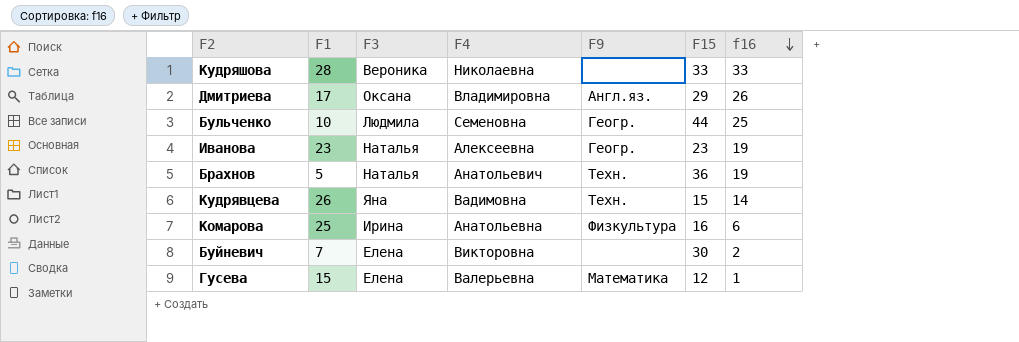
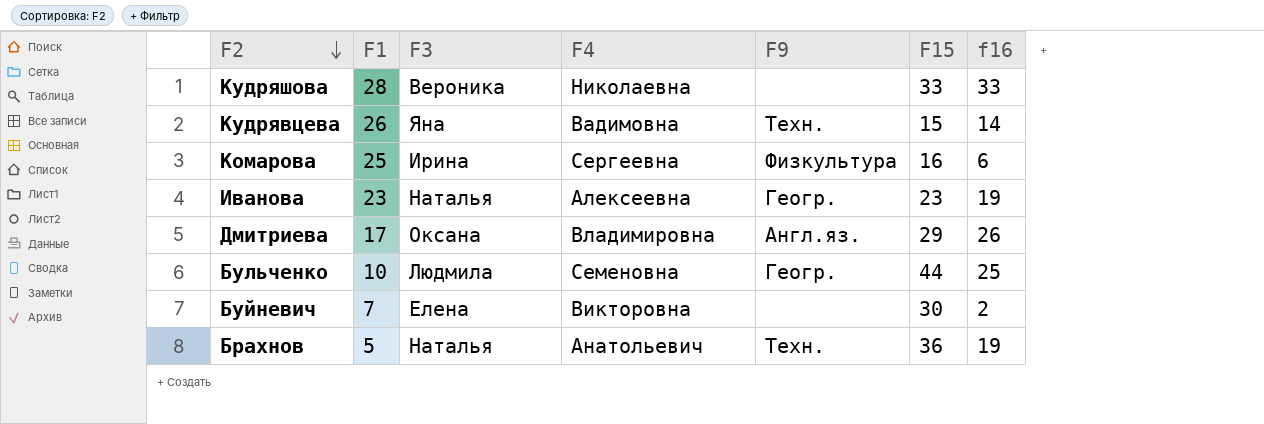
row order: f16 descending -> F2 descending
row Гусева: 15 | Елена | Валерьевна | Математика | 12 | 1 -> none
Комарова | F4: Анатольевна -> Сергеевна

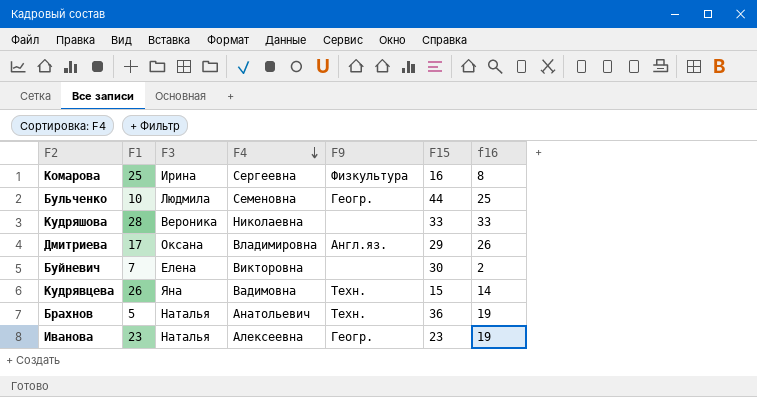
row order: F2 descending -> F4 descending
Комарова | f16: 6 -> 8

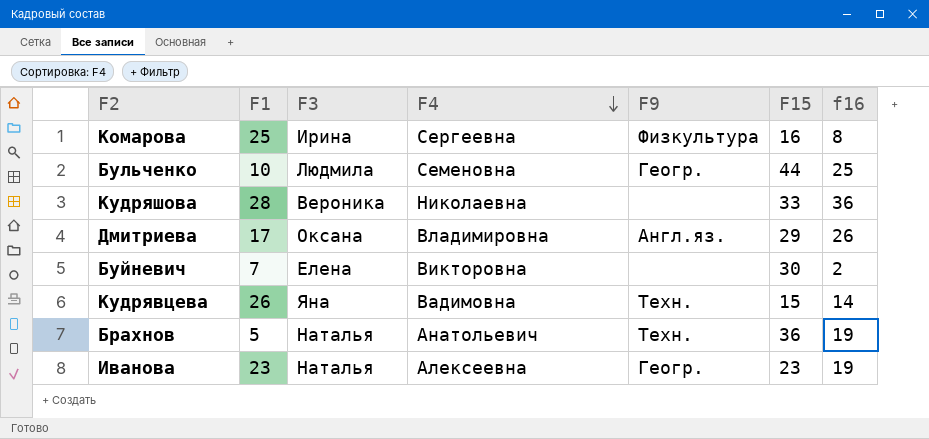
Кудряшова | f16: 33 -> 36

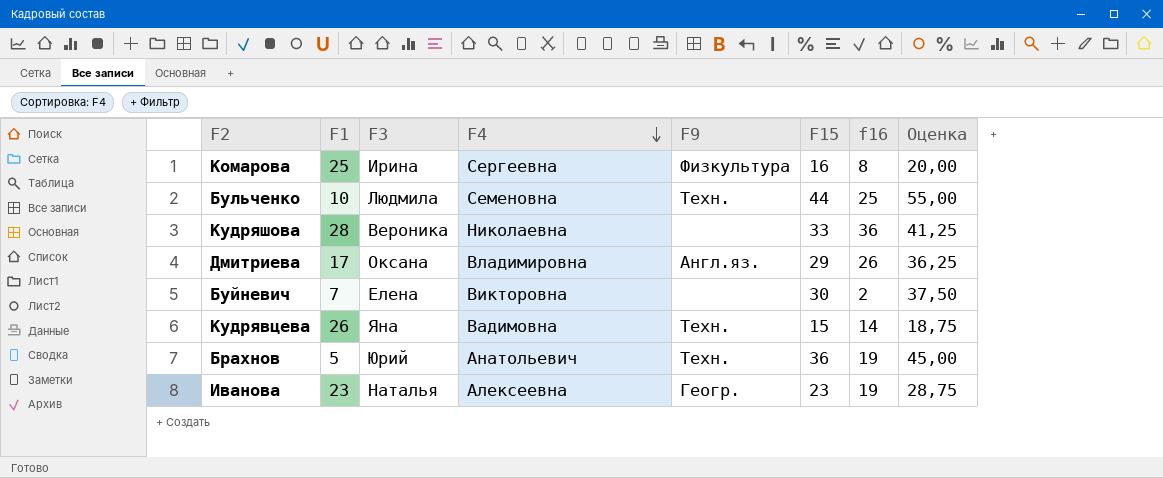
column Оценка | formula: none -> [F15] * 1,25
Бульченко | F9: Геогр. -> Техн.
Брахнов | F3: Наталья -> Юрий

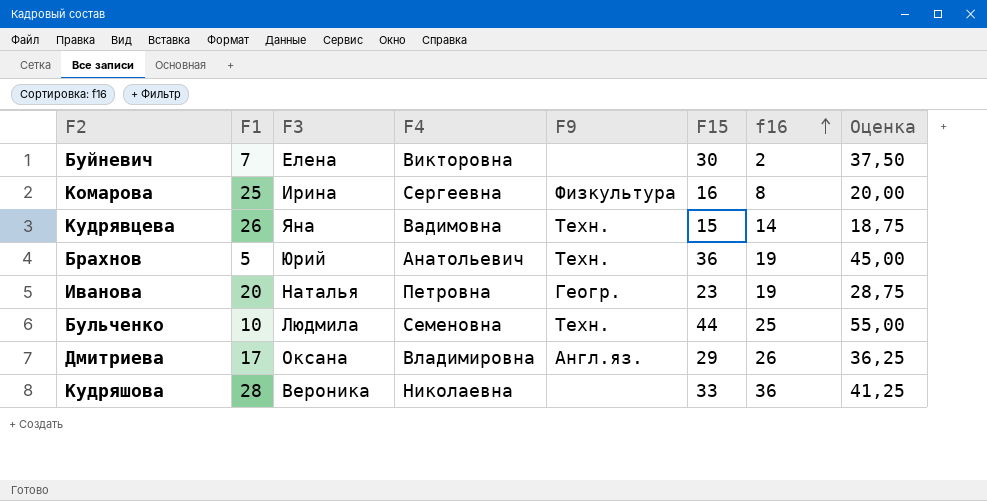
row order: F4 descending -> f16 ascending
Иванова | F1: 23 -> 20
Иванова | F4: Алексеевна -> Петровна

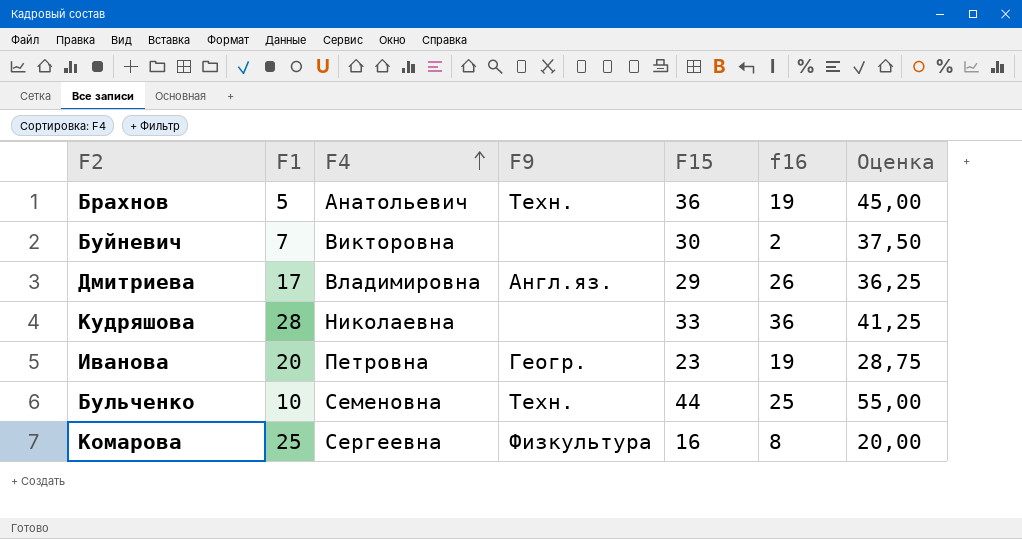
row order: f16 ascending -> F4 ascending
column F3 | position: 3 -> none
row Кудрявцева: 26 | Яна | Вадимовна | Техн. | 15 | 14 | 18,75 -> none

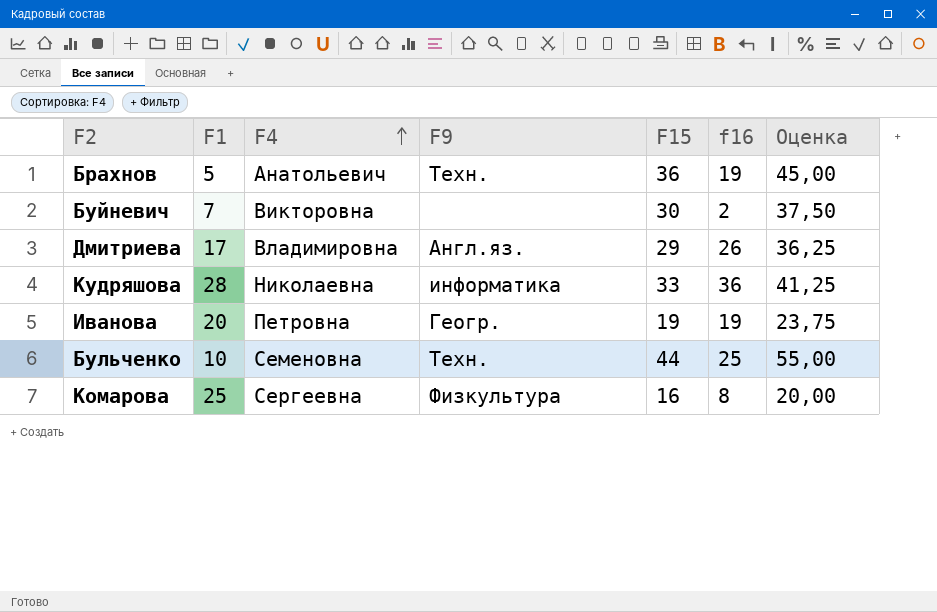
Кудряшова | F9: none -> информатика
Иванова | F15: 23 -> 19
Иванова | Оценка: 28,75 -> 23,75

